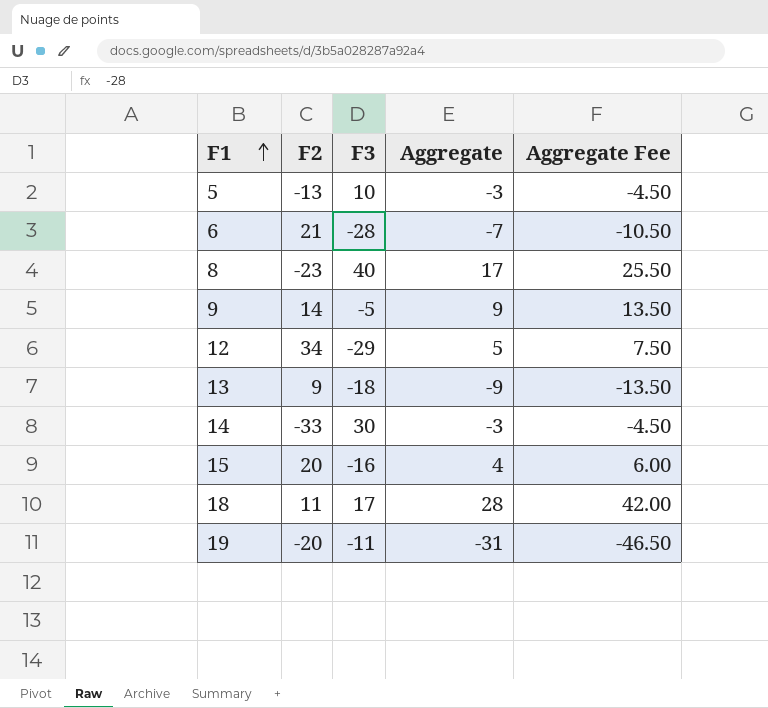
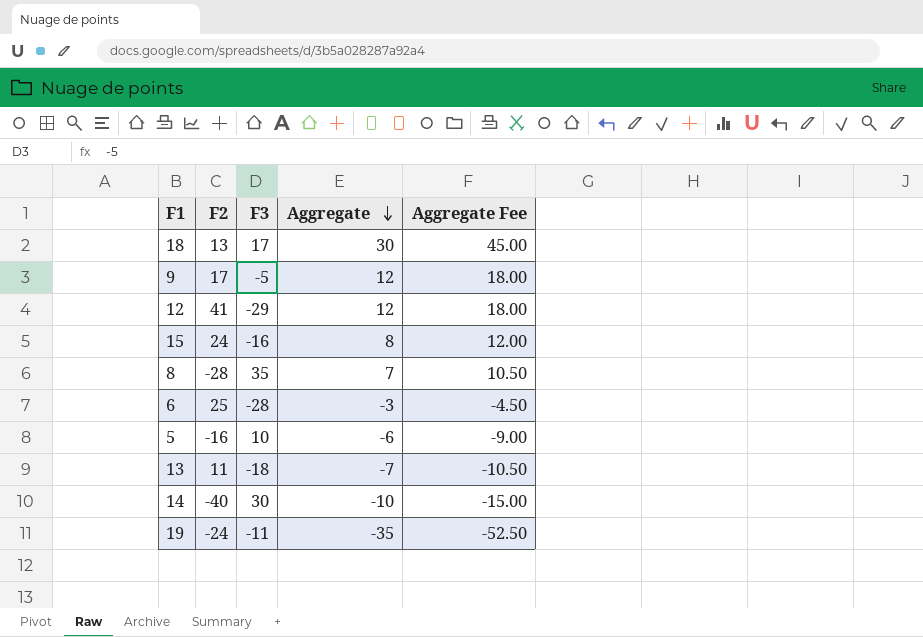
row order: F1 ascending -> Aggregate descending
18 | F2: 11 -> 13
18 | Aggregate: 28 -> 30
18 | Aggregate Fee: 42.00 -> 45.00
9 | F2: 14 -> 17
9 | Aggregate: 9 -> 12
9 | Aggregate Fee: 13.50 -> 18.00
12 | F2: 34 -> 41
12 | Aggregate: 5 -> 12
12 | Aggregate Fee: 7.50 -> 18.00
15 | F2: 20 -> 24
15 | Aggregate: 4 -> 8
15 | Aggregate Fee: 6.00 -> 12.00
8 | F2: -23 -> -28
8 | F3: 40 -> 35
8 | Aggregate: 17 -> 7
8 | Aggregate Fee: 25.50 -> 10.50
6 | F2: 21 -> 25
6 | Aggregate: -7 -> -3
6 | Aggregate Fee: -10.50 -> -4.50
5 | F2: -13 -> -16
5 | Aggregate: -3 -> -6
5 | Aggregate Fee: -4.50 -> -9.00
13 | F2: 9 -> 11
13 | Aggregate: -9 -> -7
13 | Aggregate Fee: -13.50 -> -10.50
14 | F2: -33 -> -40
14 | Aggregate: -3 -> -10
14 | Aggregate Fee: -4.50 -> -15.00
19 | F2: -20 -> -24
19 | Aggregate: -31 -> -35
19 | Aggregate Fee: -46.50 -> -52.50

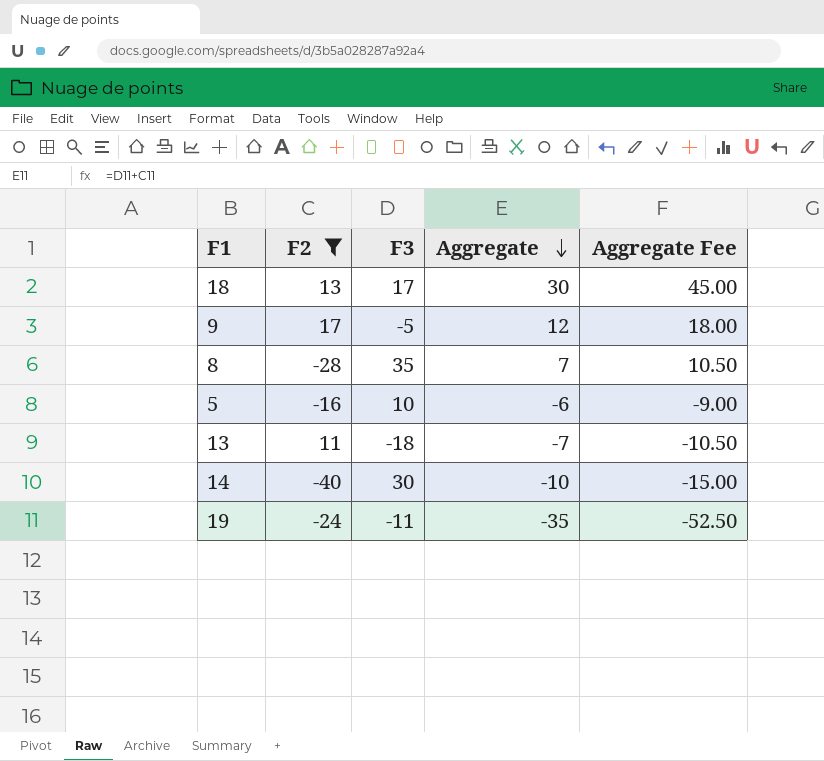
filter: none -> F2 <= 17

